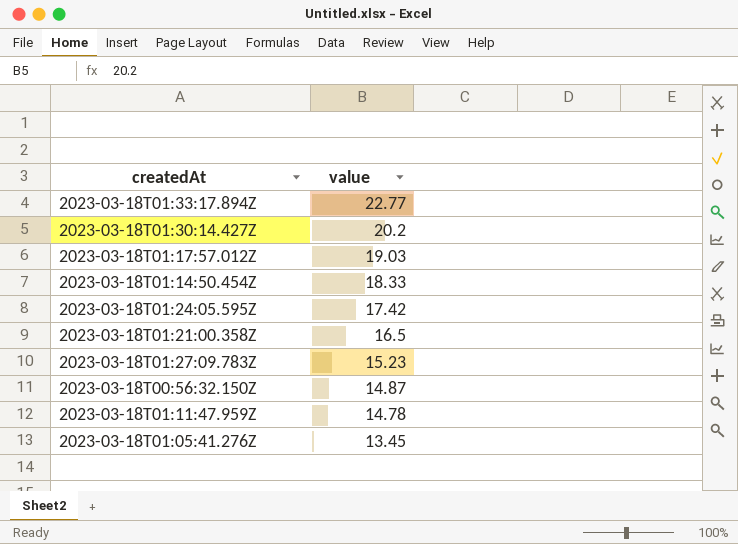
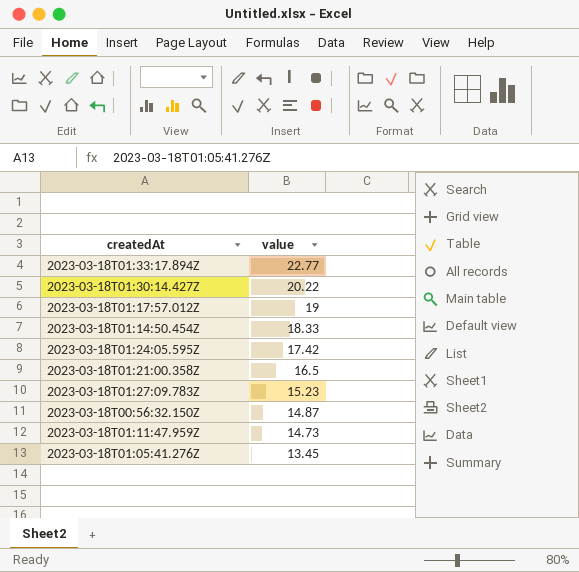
2023-03-18T01:30:14.427Z | value: 20.2 -> 20.22
2023-03-18T01:17:57.012Z | value: 19.03 -> 19
2023-03-18T01:11:47.959Z | value: 14.78 -> 14.73

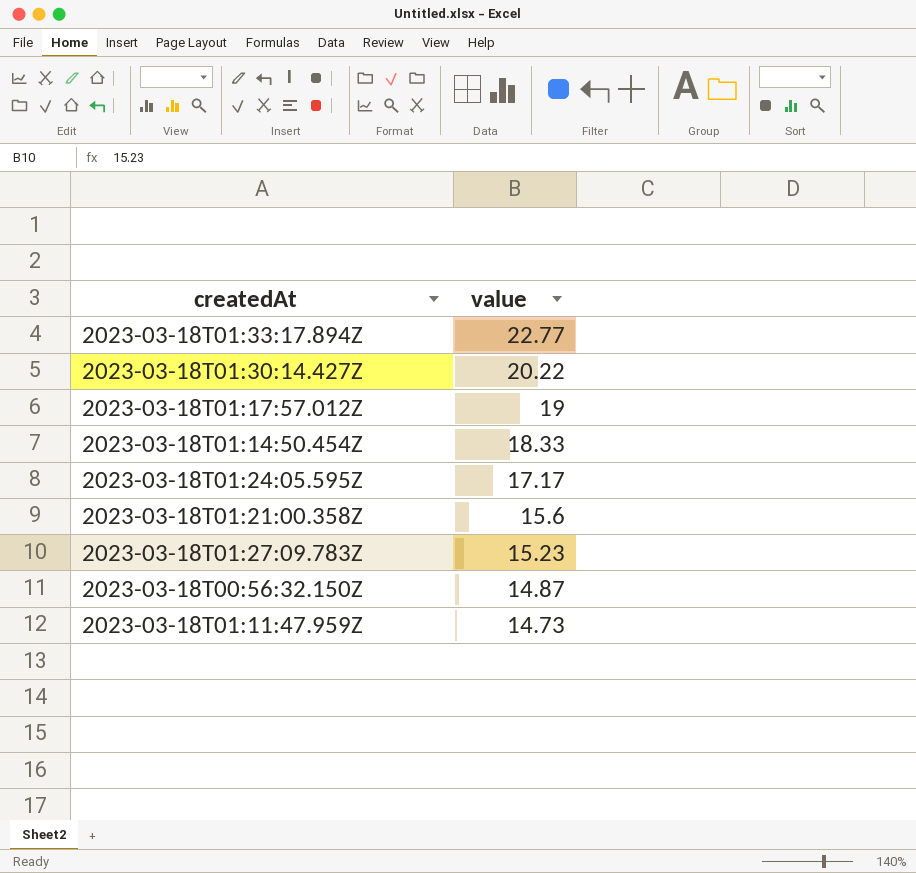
row 2023-03-18T01:05:41.276Z: 13.45 -> none
2023-03-18T01:24:05.595Z | value: 17.42 -> 17.17
2023-03-18T01:21:00.358Z | value: 16.5 -> 15.6

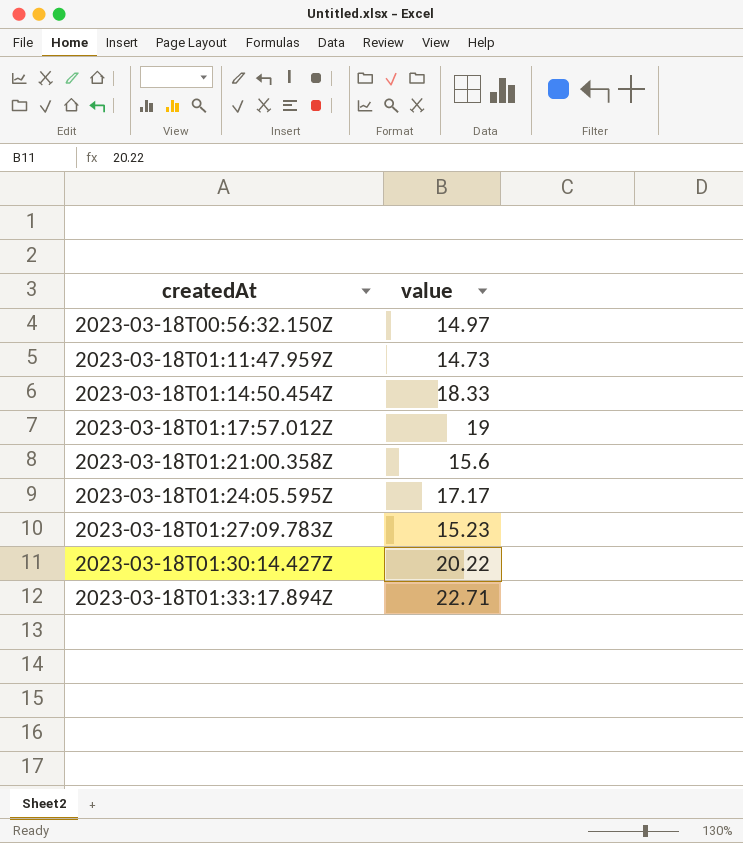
row order: value descending -> createdAt ascending
2023-03-18T00:56:32.150Z | value: 14.87 -> 14.97
2023-03-18T01:33:17.894Z | value: 22.77 -> 22.71

